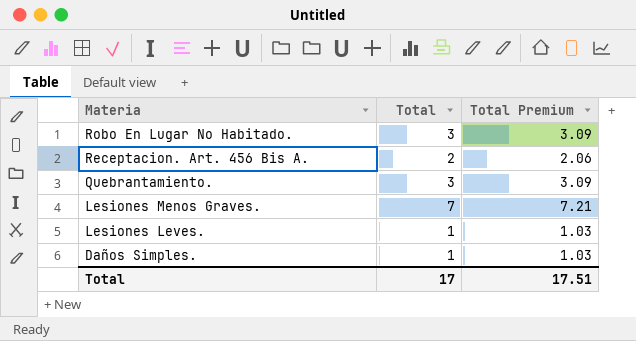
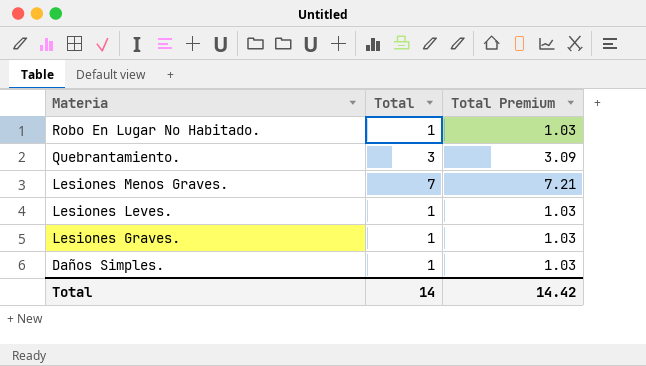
row Receptacion. Art. 456 Bis A.: 2 | 2.06 -> none
Robo En Lugar No Habitado. | Total: 3 -> 1
Robo En Lugar No Habitado. | Total Premium: 3.09 -> 1.03
row Lesiones Graves.: none -> 1 | 1.03
Total | Total: 17 -> 14
Total | Total Premium: 17.51 -> 14.42

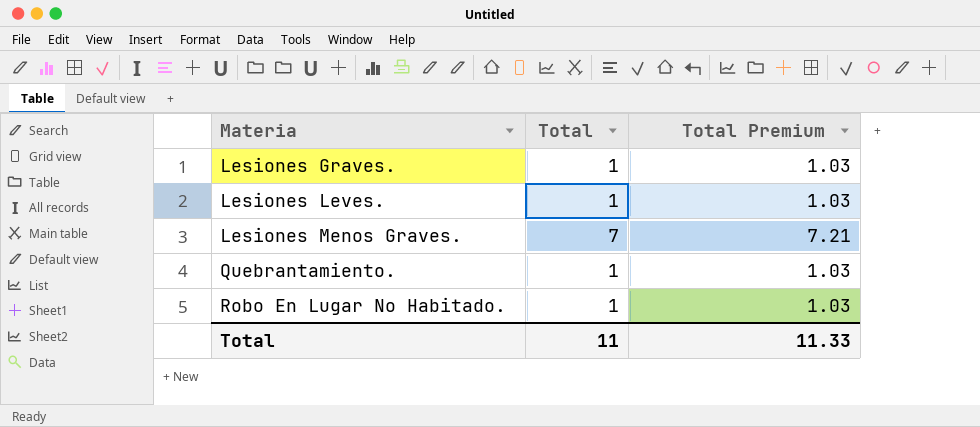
row order: Materia descending -> Materia ascending
row Daños Simples.: 1 | 1.03 -> none
Quebrantamiento. | Total: 3 -> 1
Quebrantamiento. | Total Premium: 3.09 -> 1.03
Total | Total: 14 -> 11
Total | Total Premium: 14.42 -> 11.33

